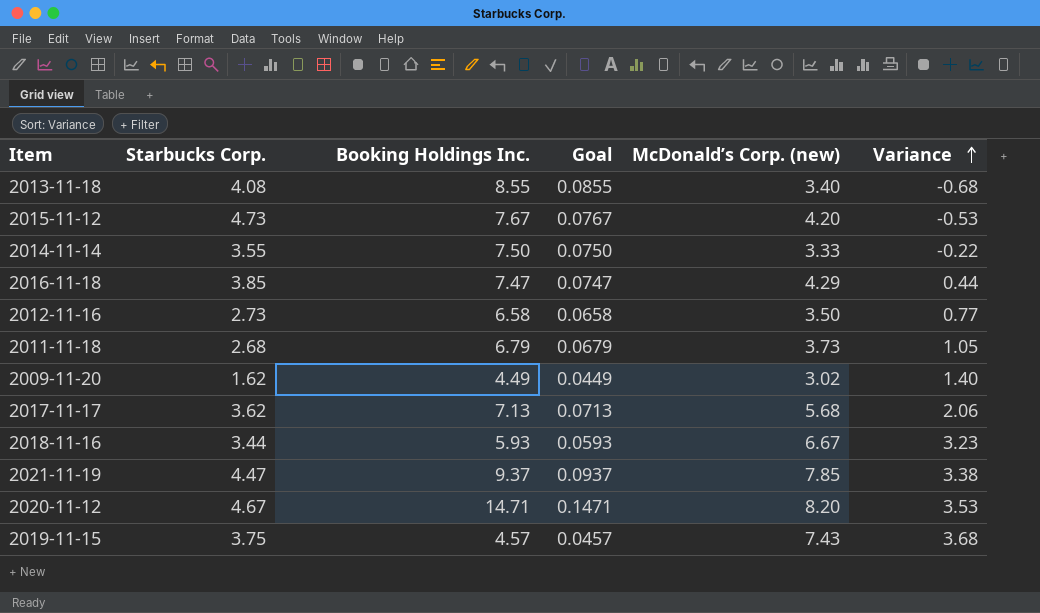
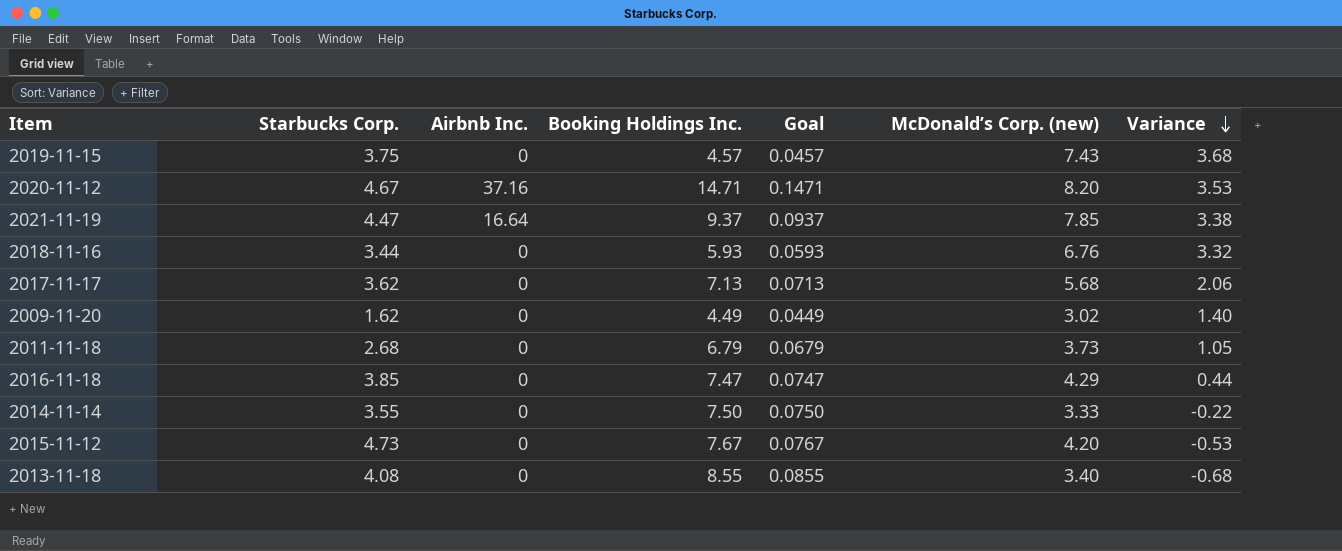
row order: Variance ascending -> Variance descending
column Airbnb Inc. | position: none -> 3
row 2012-11-16: 2.73 | 6.58 | 0.0658 | 3.50 | 0.77 -> none
2018-11-16 | McDonald’s Corp. (new): 6.67 -> 6.76
2018-11-16 | Variance: 3.23 -> 3.32

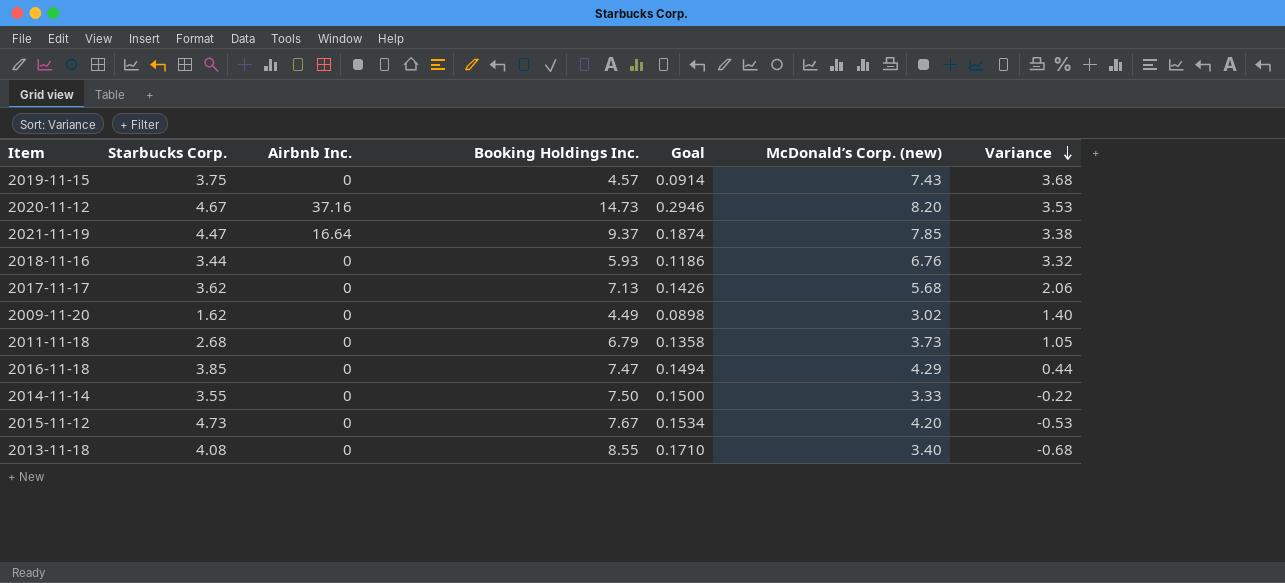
column Goal | formula: [Booking Holdings Inc.] * 0.01 -> [Booking Holdings Inc.] * 0.02
2020-11-12 | Booking Holdings Inc.: 14.71 -> 14.73

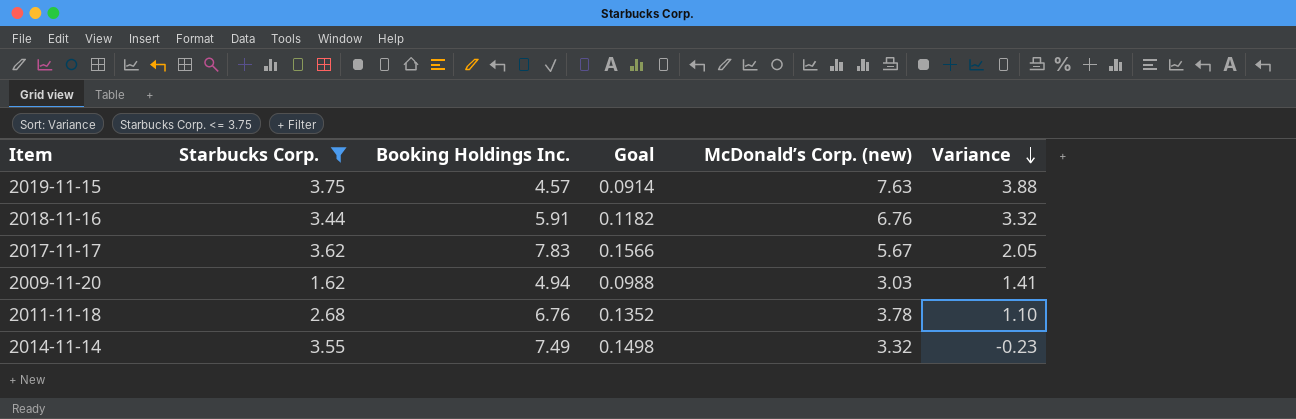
filter: none -> Starbucks Corp. <= 3.75
column Airbnb Inc. | position: 3 -> none
2019-11-15 | McDonald’s Corp. (new): 7.43 -> 7.63
2019-11-15 | Variance: 3.68 -> 3.88
2018-11-16 | Booking Holdings Inc.: 5.93 -> 5.91
2018-11-16 | Goal: 0.1186 -> 0.1182
2017-11-17 | Booking Holdings Inc.: 7.13 -> 7.83
2017-11-17 | Goal: 0.1426 -> 0.1566
2017-11-17 | McDonald’s Corp. (new): 5.68 -> 5.67
2017-11-17 | Variance: 2.06 -> 2.05
2009-11-20 | Booking Holdings Inc.: 4.49 -> 4.94
2009-11-20 | Goal: 0.0898 -> 0.0988
2009-11-20 | McDonald’s Corp. (new): 3.02 -> 3.03
2009-11-20 | Variance: 1.40 -> 1.41
2011-11-18 | Booking Holdings Inc.: 6.79 -> 6.76
2011-11-18 | Goal: 0.1358 -> 0.1352
2011-11-18 | McDonald’s Corp. (new): 3.73 -> 3.78
2011-11-18 | Variance: 1.05 -> 1.10
2014-11-14 | Booking Holdings Inc.: 7.50 -> 7.49
2014-11-14 | Goal: 0.1500 -> 0.1498
2014-11-14 | McDonald’s Corp. (new): 3.33 -> 3.32
2014-11-14 | Variance: -0.22 -> -0.23

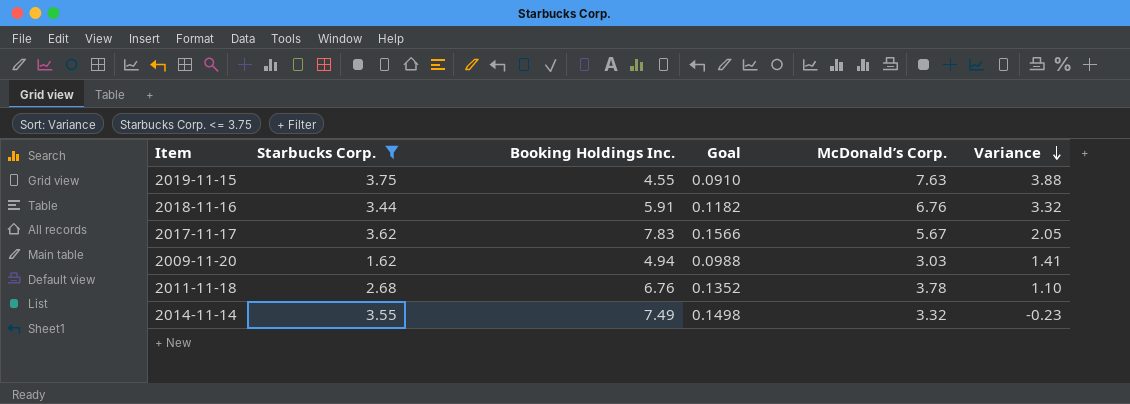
column name: McDonald’s Corp. (new) -> McDonald’s Corp.
2019-11-15 | Booking Holdings Inc.: 4.57 -> 4.55
2019-11-15 | Goal: 0.0914 -> 0.0910

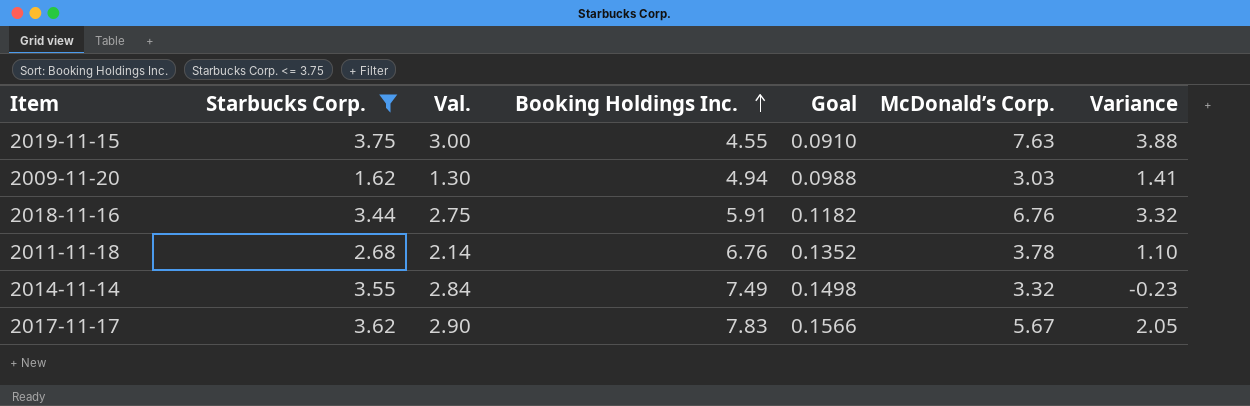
row order: Variance descending -> Booking Holdings Inc. ascending
column Val. | formula: none -> [Starbucks Corp.] * 0.8

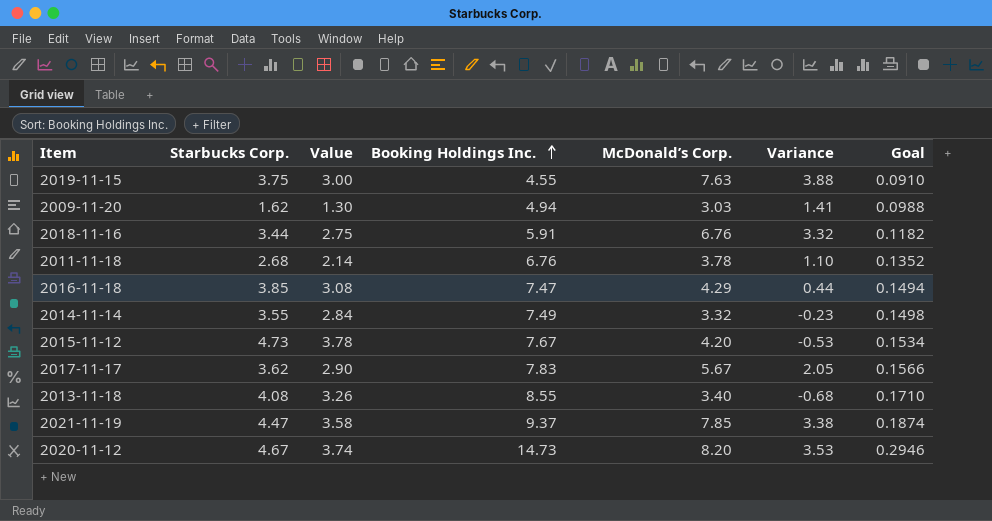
filter: Starbucks Corp. <= 3.75 -> none
column name: Val. -> Value
column Goal | position: 5 -> 7

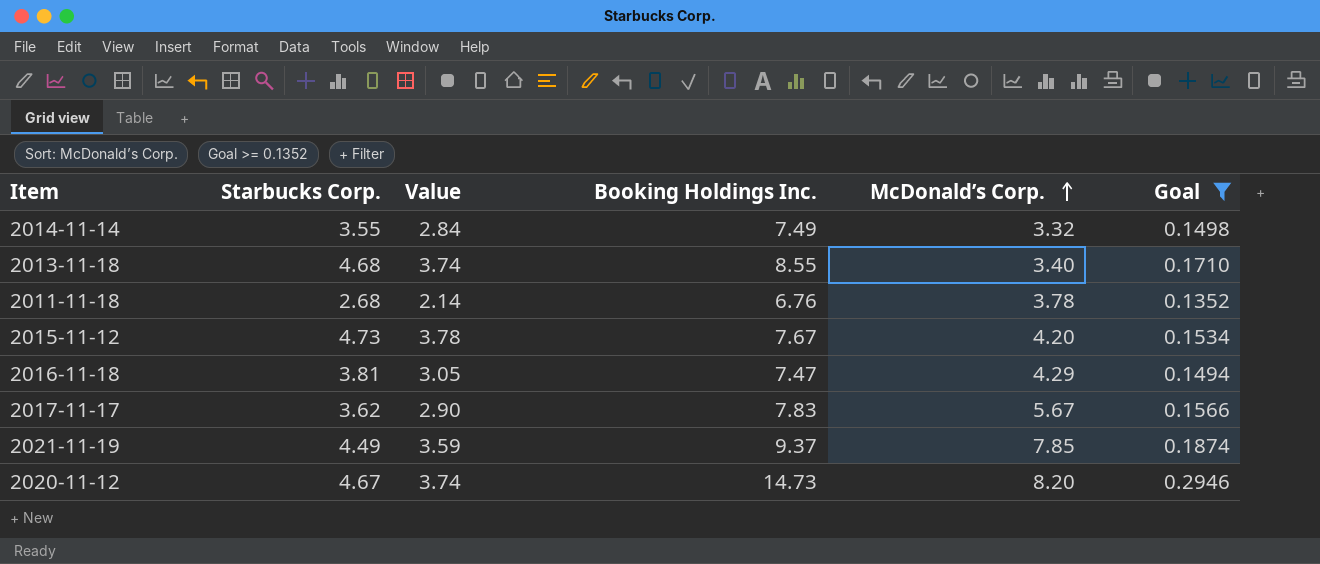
filter: none -> Goal >= 0.1352
row order: Booking Holdings Inc. ascending -> McDonald’s Corp. ascending
column Variance | formula: [McDonald’s Corp.] - [Starbucks Corp.] -> none
2013-11-18 | Starbucks Corp.: 4.08 -> 4.68
2013-11-18 | Value: 3.26 -> 3.74
2016-11-18 | Starbucks Corp.: 3.85 -> 3.81
2016-11-18 | Value: 3.08 -> 3.05
2021-11-19 | Starbucks Corp.: 4.47 -> 4.49
2021-11-19 | Value: 3.58 -> 3.59

